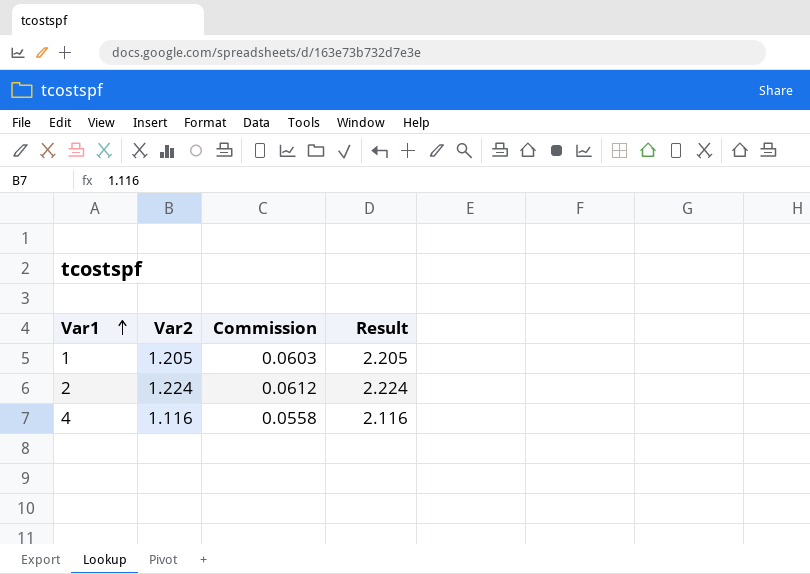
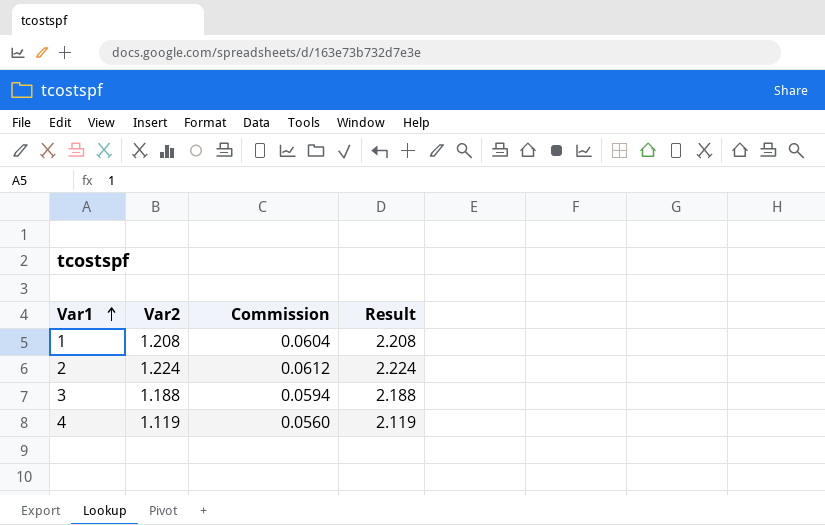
1 | Var2: 1.205 -> 1.208
1 | Commission: 0.0603 -> 0.0604
1 | Result: 2.205 -> 2.208
row 3: none -> 1.188 | 0.0594 | 2.188
4 | Var2: 1.116 -> 1.119
4 | Commission: 0.0558 -> 0.0560
4 | Result: 2.116 -> 2.119

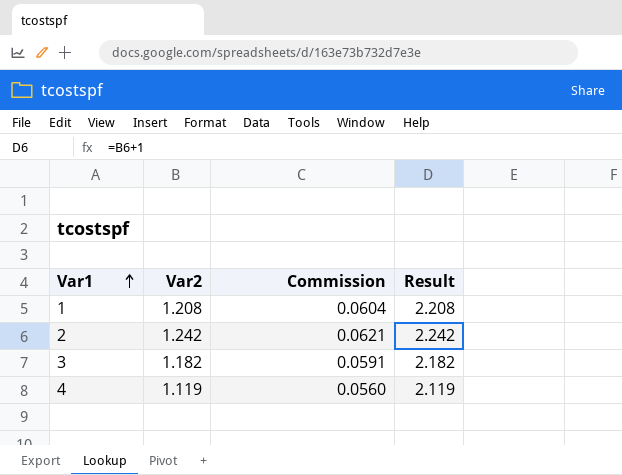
2 | Var2: 1.224 -> 1.242
2 | Commission: 0.0612 -> 0.0621
2 | Result: 2.224 -> 2.242
3 | Var2: 1.188 -> 1.182
3 | Commission: 0.0594 -> 0.0591
3 | Result: 2.188 -> 2.182

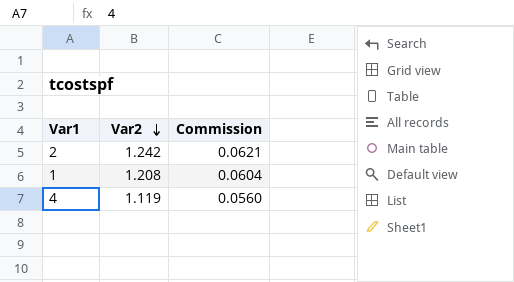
row order: Var1 ascending -> Var2 descending
column Result | formula: [Var2] + 1 -> none
row 3: 1.182 | 0.0591 | 2.182 -> none

